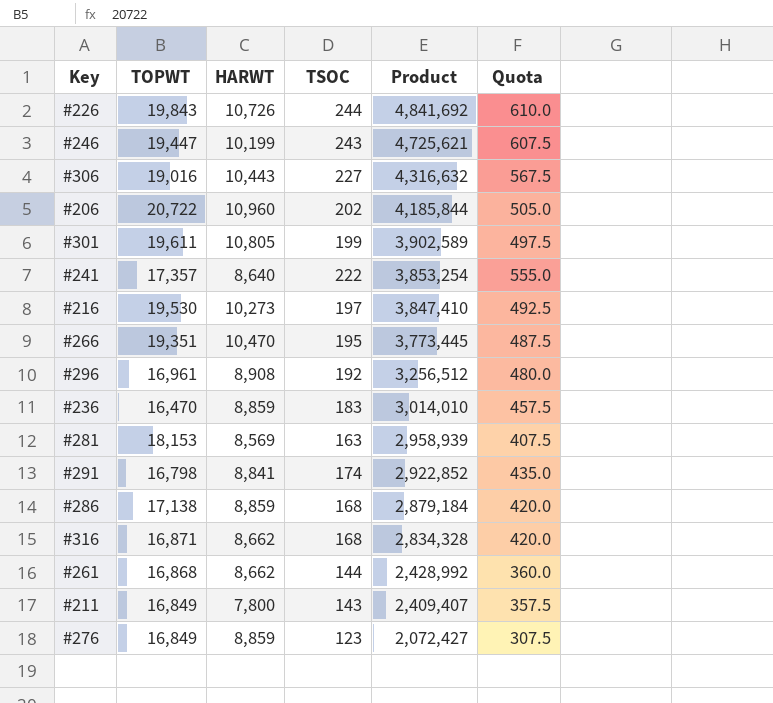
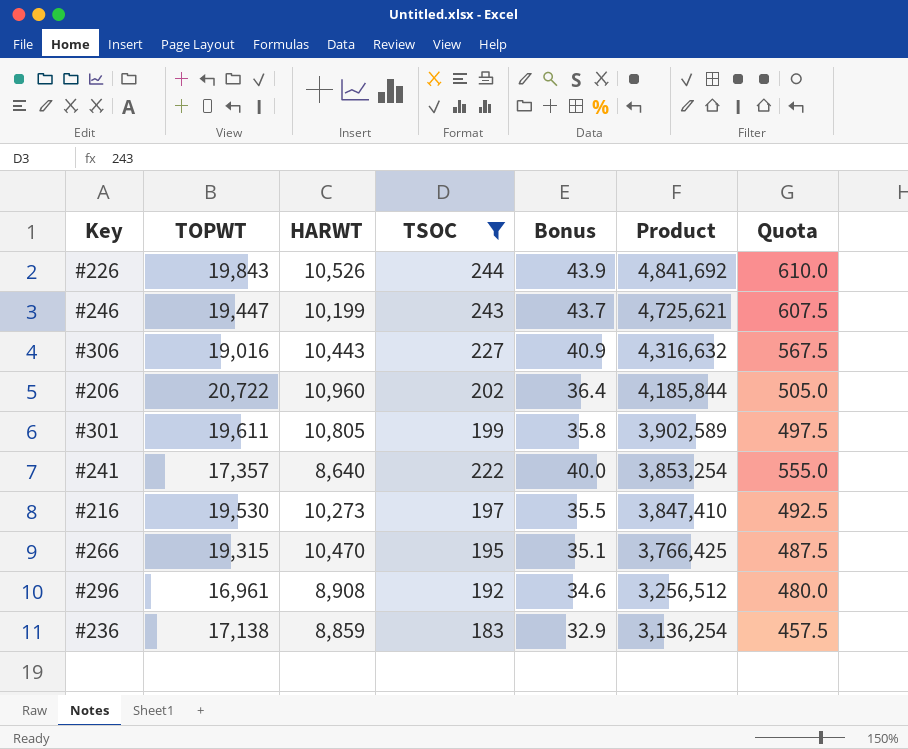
filter: none -> TSOC >= 183
column Bonus | formula: none -> [TSOC] * 0.18
#226 | HARWT: 10,726 -> 10,526
#266 | TOPWT: 19,351 -> 19,315
#266 | Product: 3,773,445 -> 3,766,425
#236 | TOPWT: 16,470 -> 17,138
#236 | Product: 3,014,010 -> 3,136,254

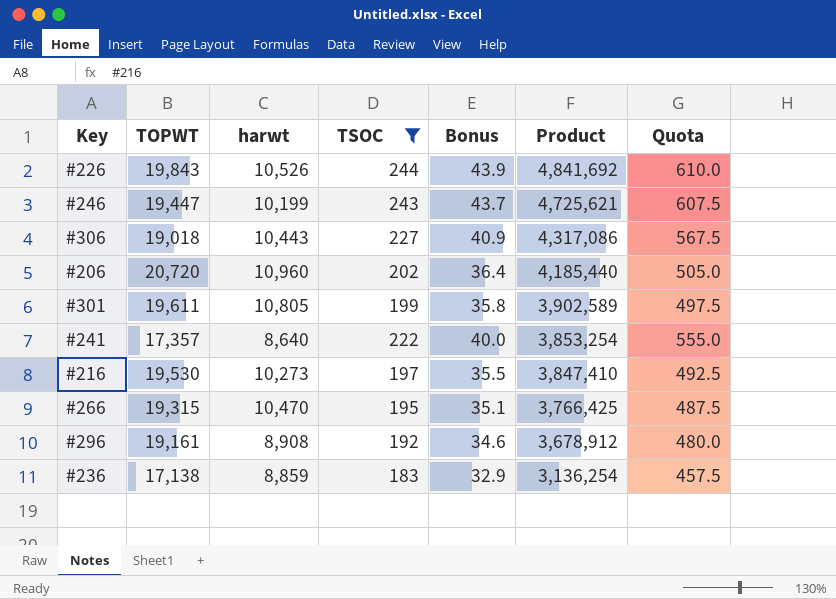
column name: HARWT -> harwt
#306 | TOPWT: 19,016 -> 19,018
#306 | Product: 4,316,632 -> 4,317,086
#206 | TOPWT: 20,722 -> 20,720
#206 | Product: 4,185,844 -> 4,185,440
#296 | TOPWT: 16,961 -> 19,161
#296 | Product: 3,256,512 -> 3,678,912

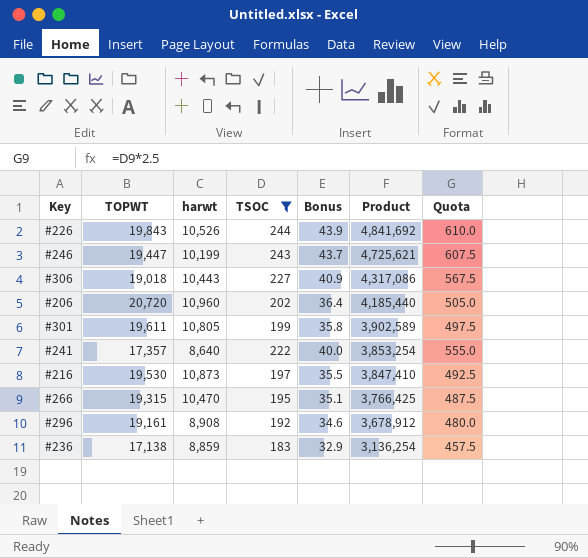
#216 | harwt: 10,273 -> 10,873

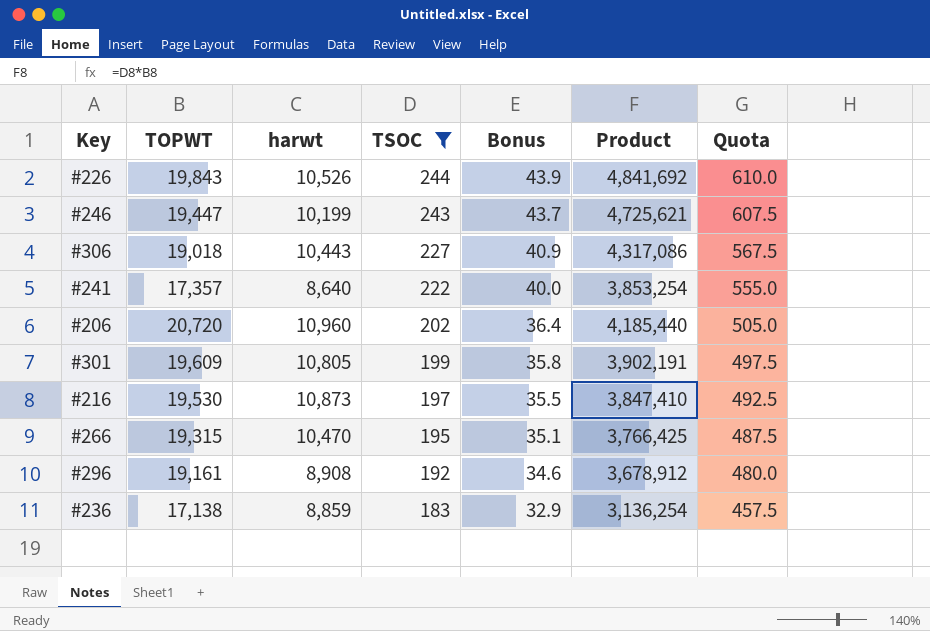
row order: Product descending -> TSOC descending
#301 | TOPWT: 19,611 -> 19,609
#301 | Product: 3,902,589 -> 3,902,191

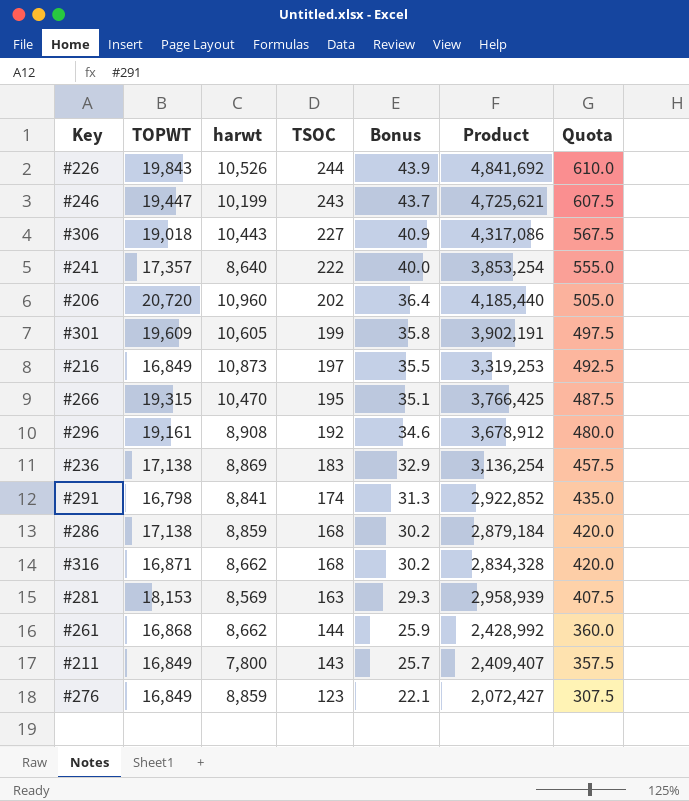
filter: TSOC >= 183 -> none
#301 | harwt: 10,805 -> 10,605
#216 | TOPWT: 19,530 -> 16,849
#216 | Product: 3,847,410 -> 3,319,253
#236 | harwt: 8,859 -> 8,869

